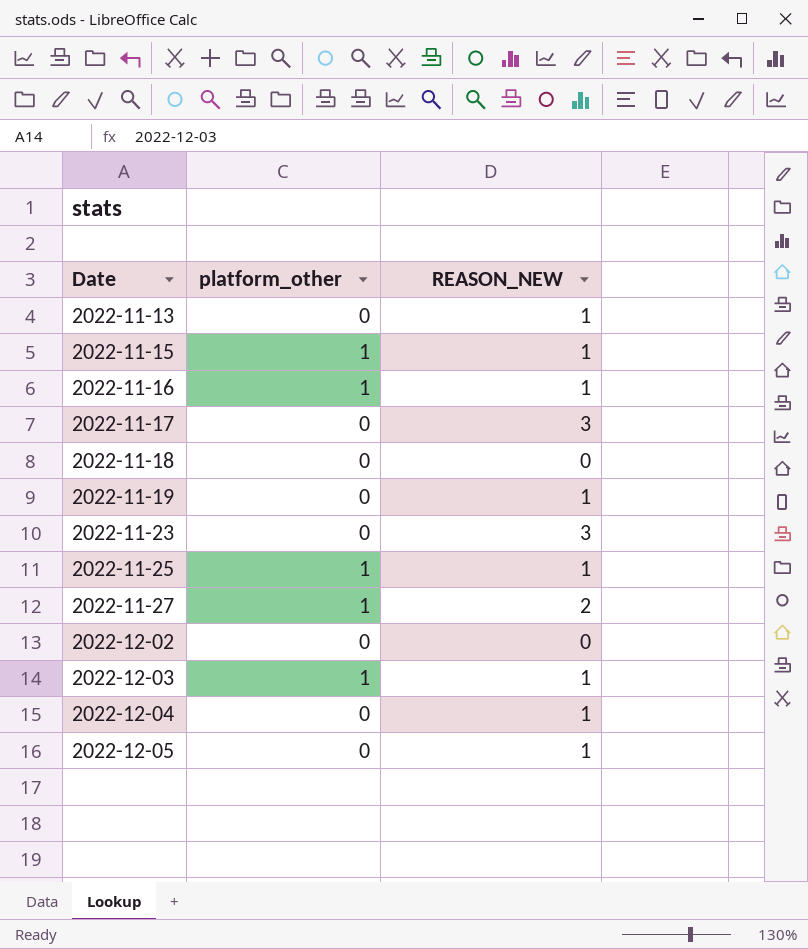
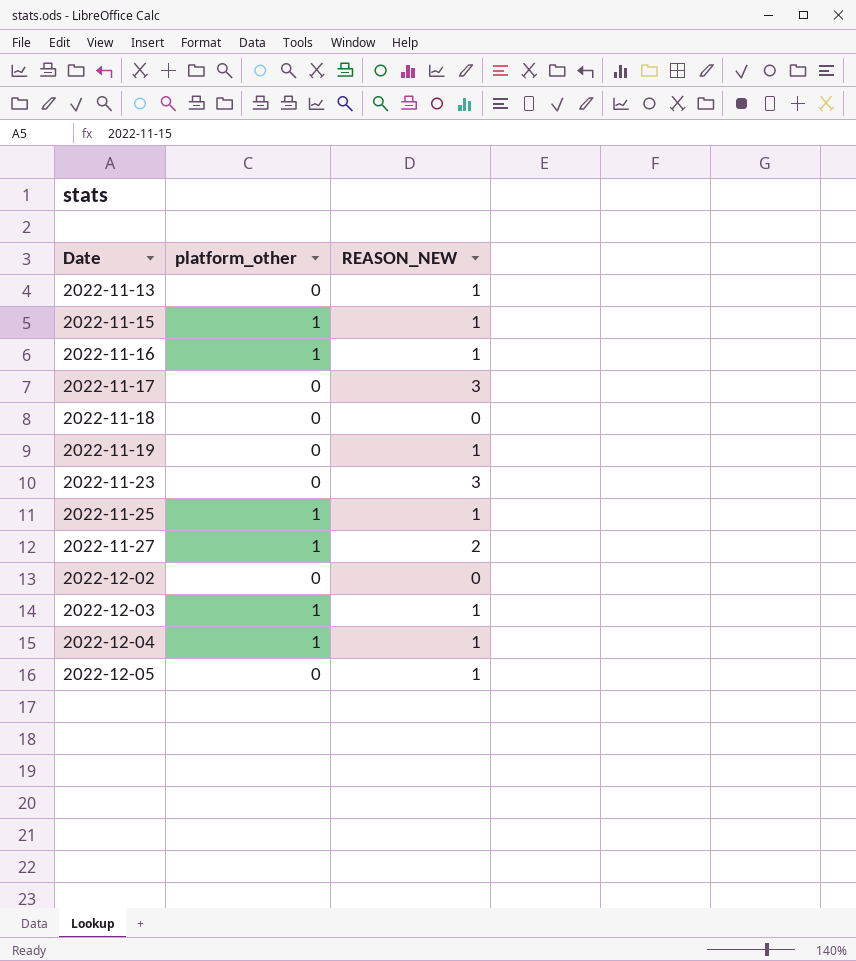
2022-12-04 | platform_other: 0 -> 1

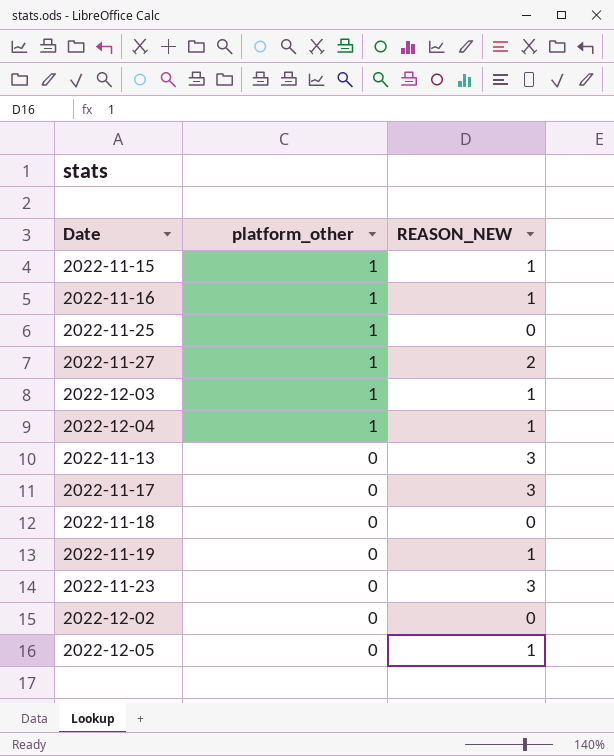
row order: Date ascending -> platform_other descending
2022-11-25 | REASON_NEW: 1 -> 0
2022-11-13 | REASON_NEW: 1 -> 3

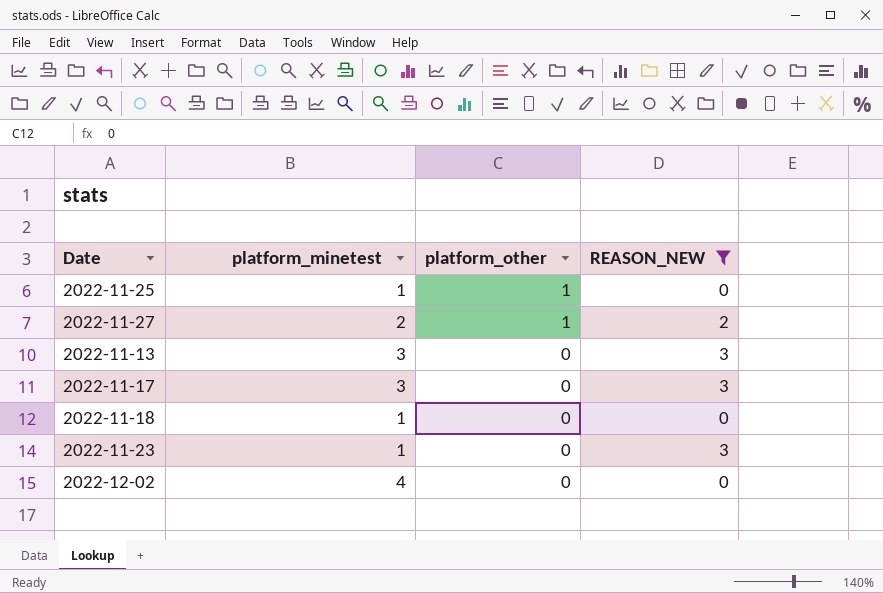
filter: none -> REASON_NEW != 1
column platform_minetest | position: none -> 2

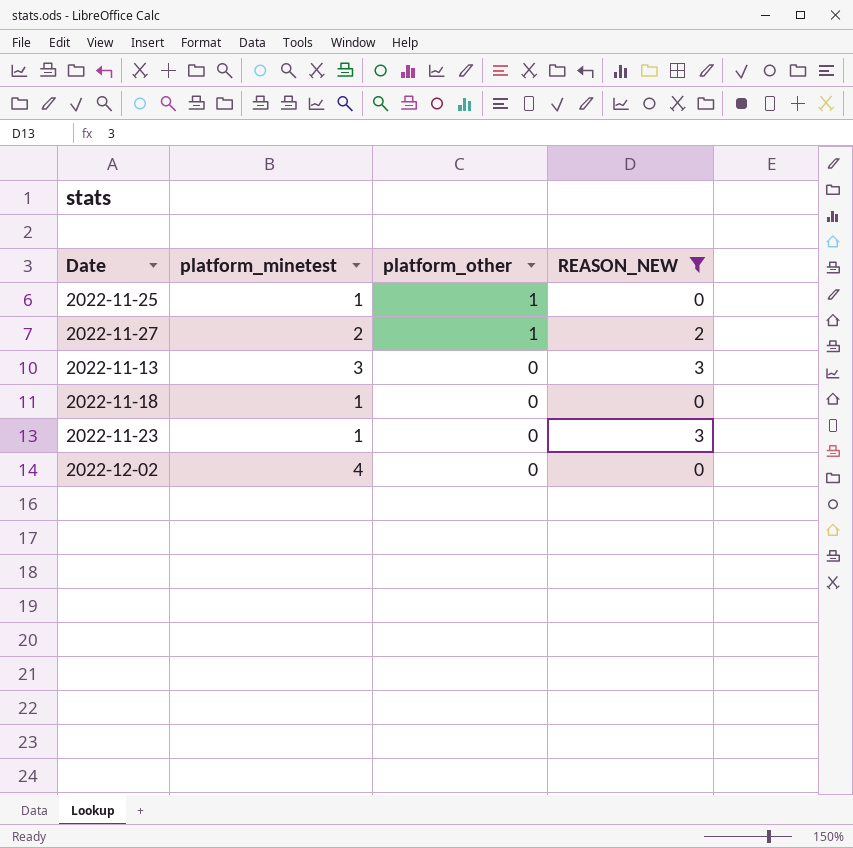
row 2022-11-17: 3 | 0 | 3 -> none

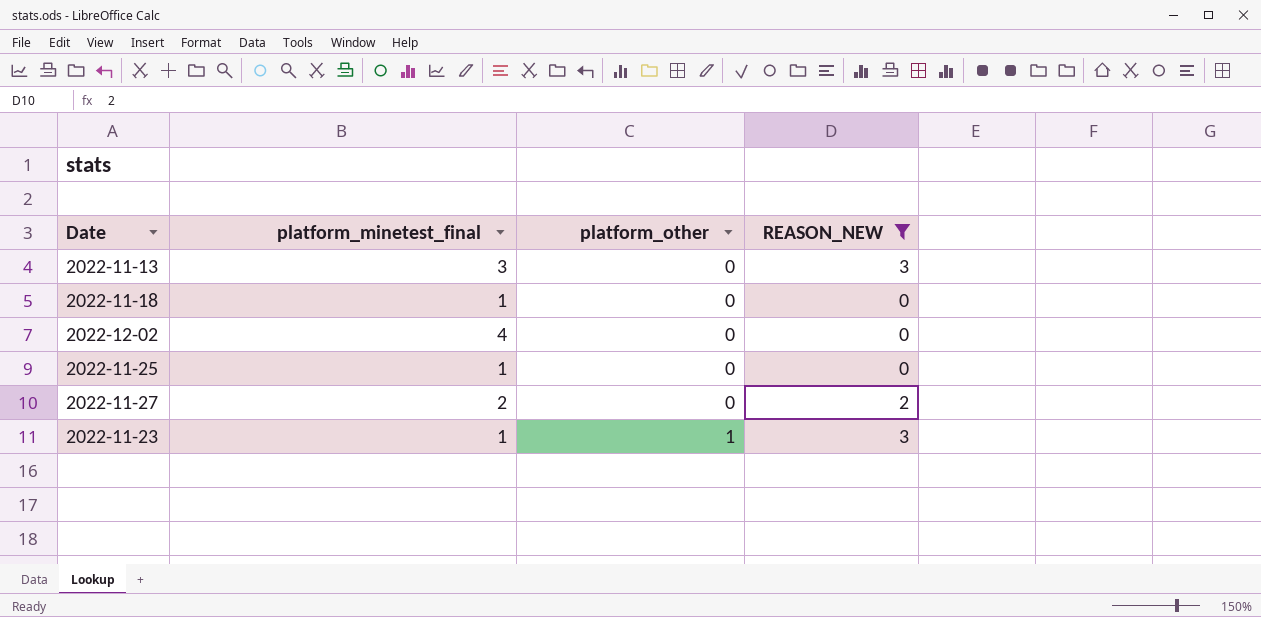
row order: platform_other descending -> platform_other ascending
column name: platform_minetest -> platform_minetest_final
2022-11-25 | platform_other: 1 -> 0
2022-11-27 | platform_other: 1 -> 0
2022-11-23 | platform_other: 0 -> 1

